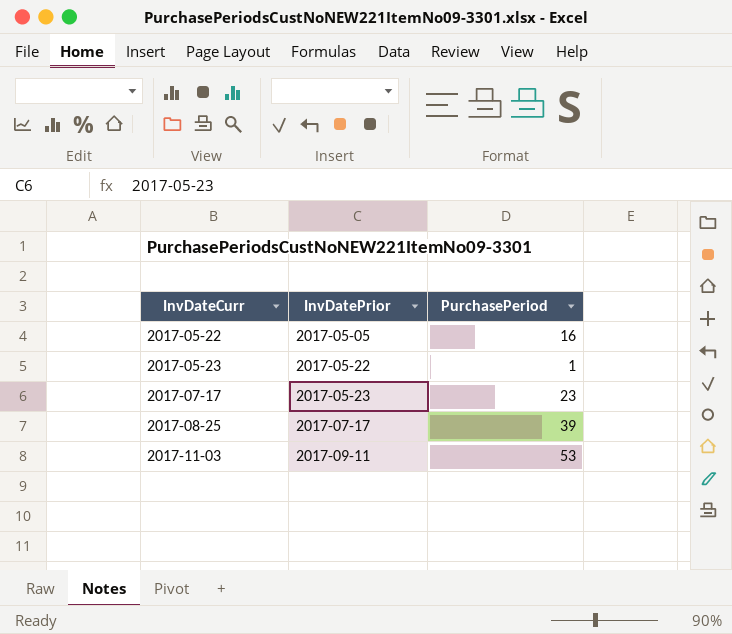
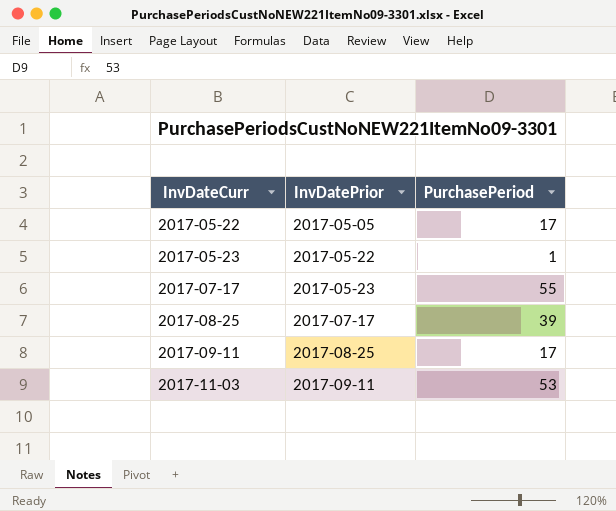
2017-05-22 | PurchasePeriod: 16 -> 17
2017-07-17 | PurchasePeriod: 23 -> 55
row 2017-09-11: none -> 2017-08-25 | 17

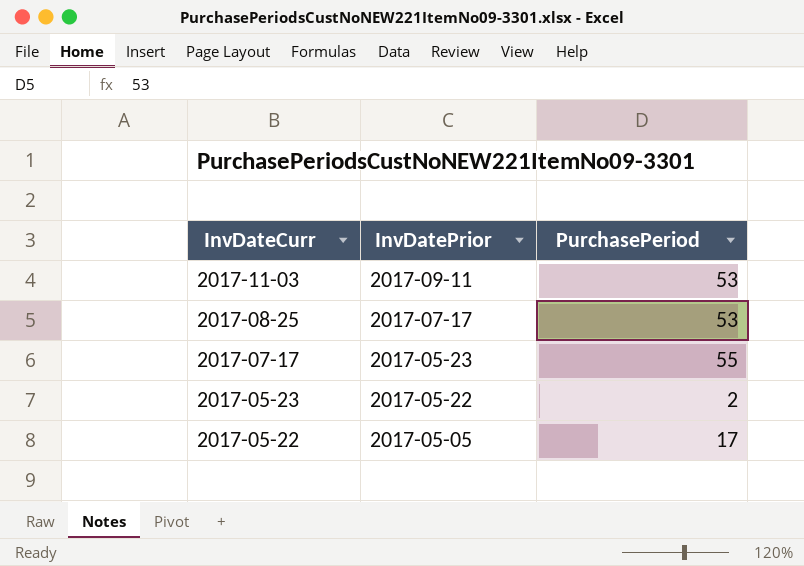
row order: InvDateCurr ascending -> InvDateCurr descending
row 2017-09-11: 2017-08-25 | 17 -> none
2017-08-25 | PurchasePeriod: 39 -> 53
2017-05-23 | PurchasePeriod: 1 -> 2

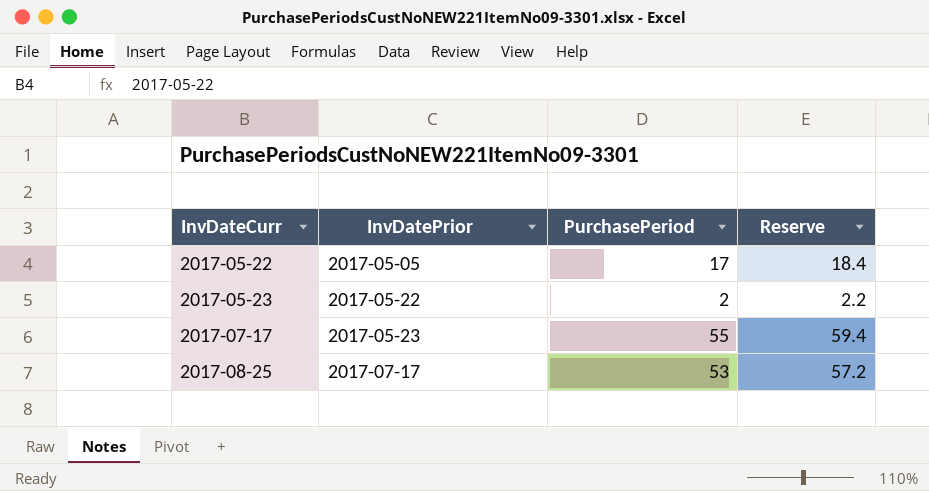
row order: InvDateCurr descending -> InvDateCurr ascending
column Reserve | formula: none -> [PurchasePeriod] * 1.08
row 2017-11-03: 2017-09-11 | 53 -> none

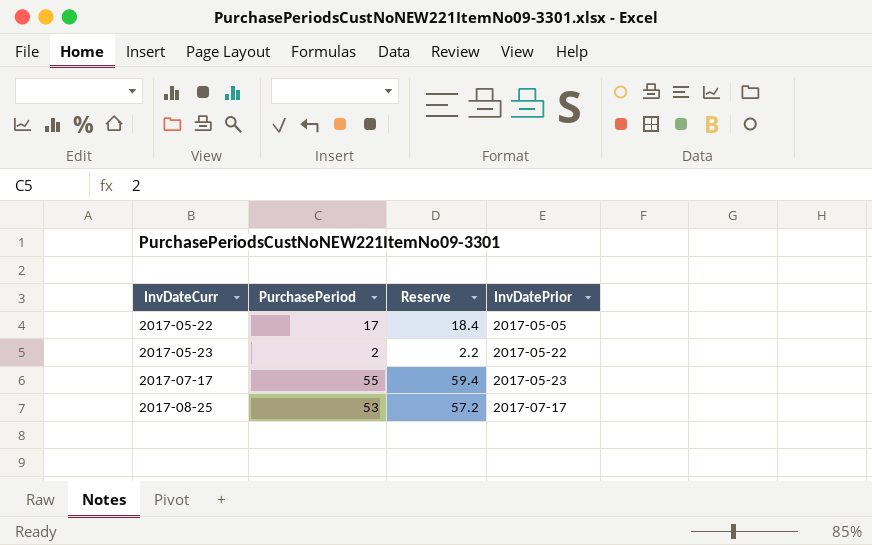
column InvDatePrior | position: 2 -> 4

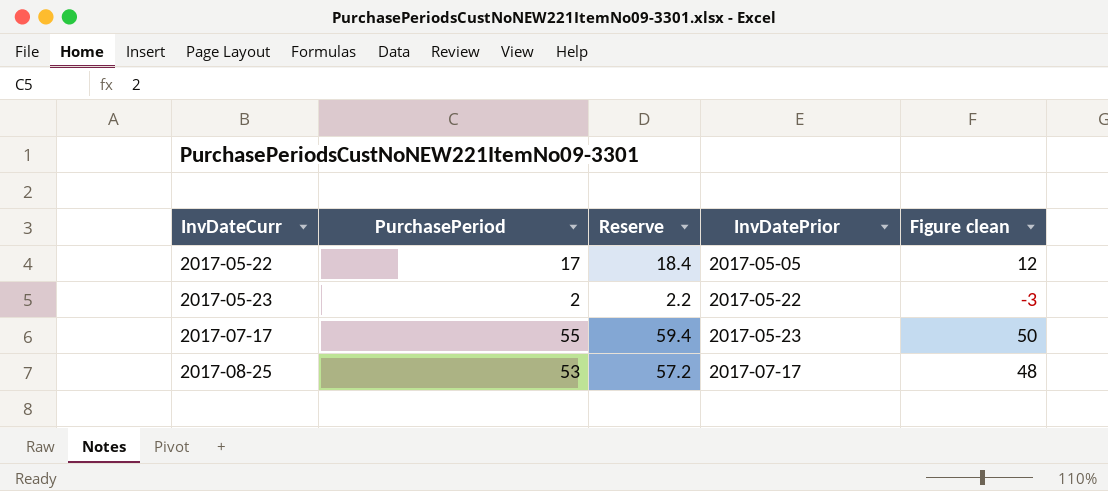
column Figure clean | formula: none -> [PurchasePeriod] - 5

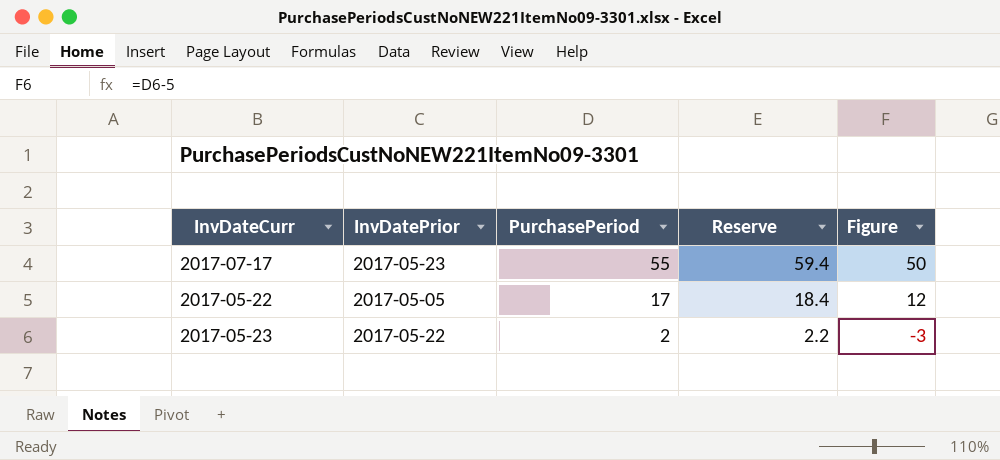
row order: InvDateCurr ascending -> PurchasePeriod descending
column InvDatePrior | position: 4 -> 2
column name: Figure clean -> Figure
row 2017-08-25: 53 | 57.2 | 2017-07-17 | 48 -> none

